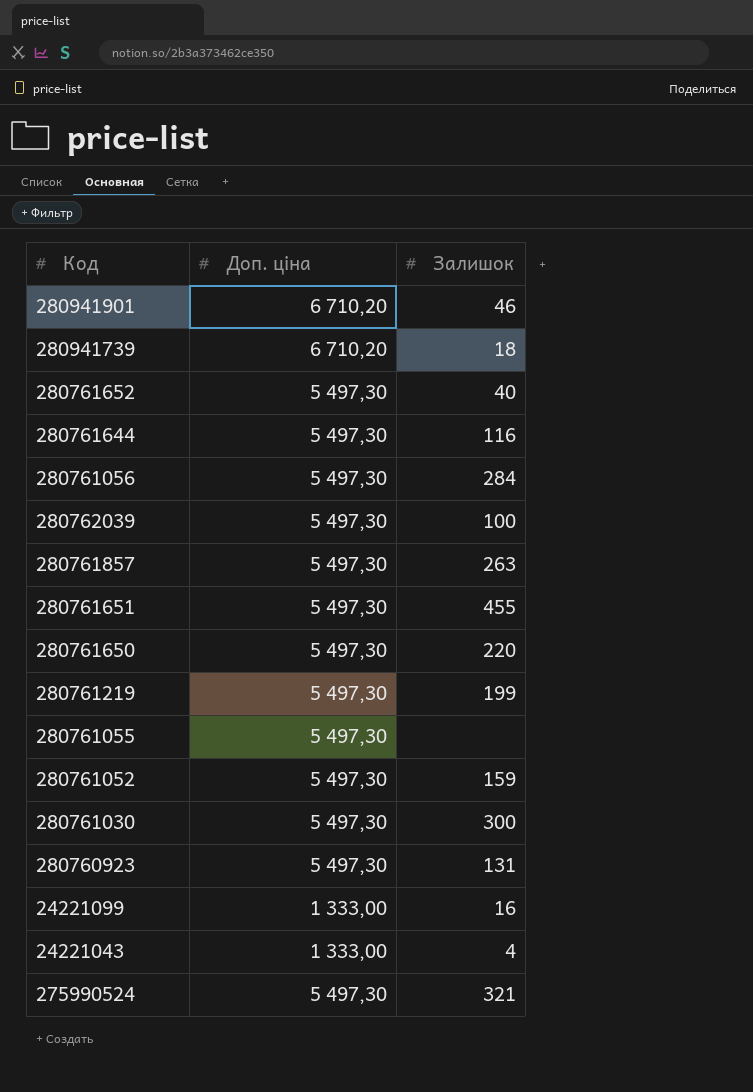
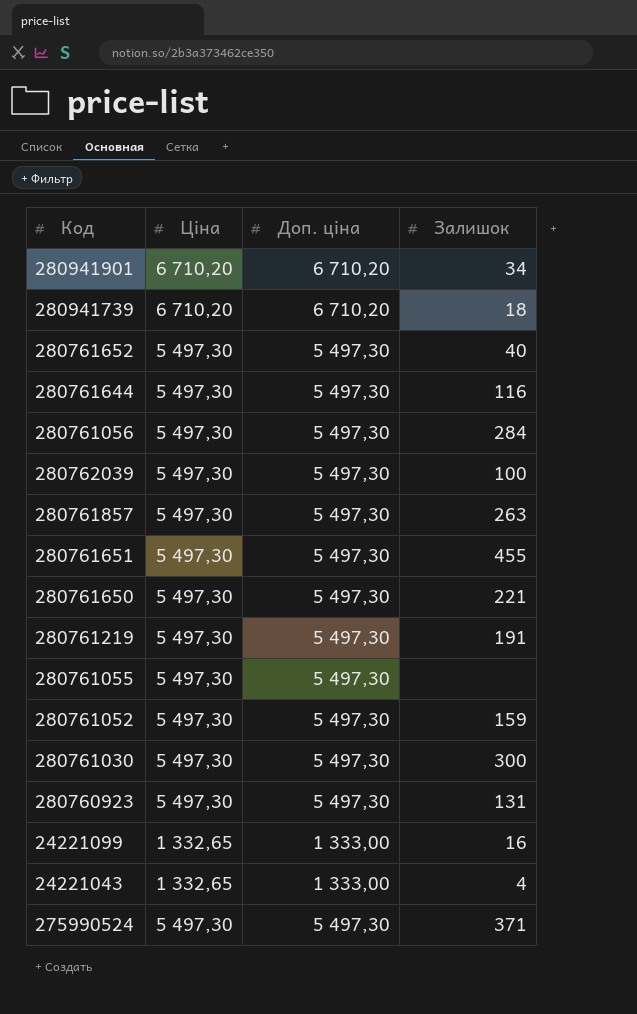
column Ціна | position: none -> 2
280941901 | Залишок: 46 -> 34
280761650 | Залишок: 220 -> 221
280761219 | Залишок: 199 -> 191
275990524 | Залишок: 321 -> 371

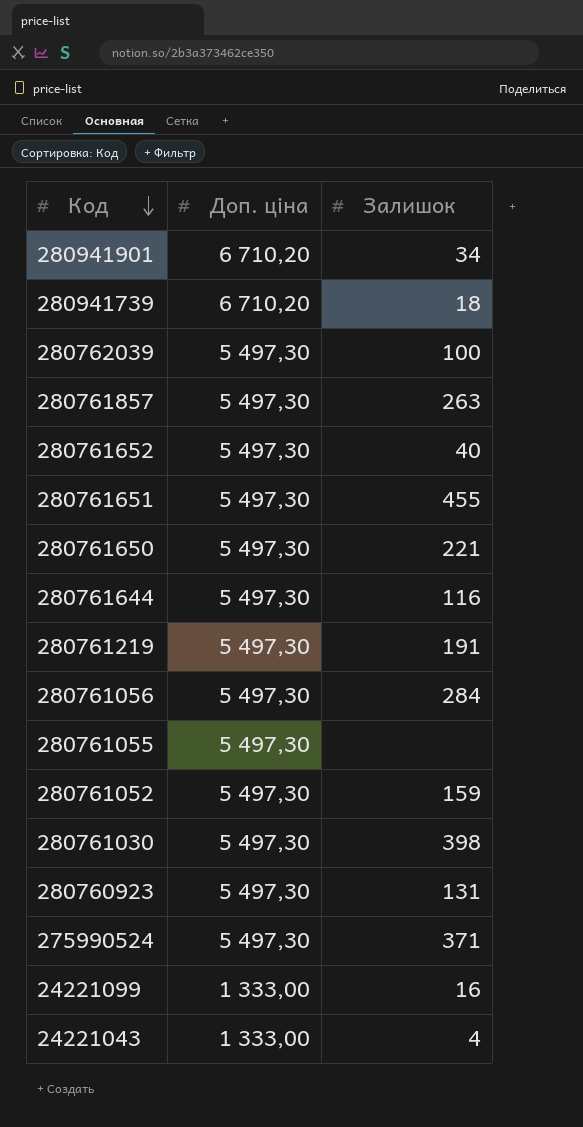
row order: none -> Код descending
column Ціна | position: 2 -> none
280761030 | Залишок: 300 -> 398

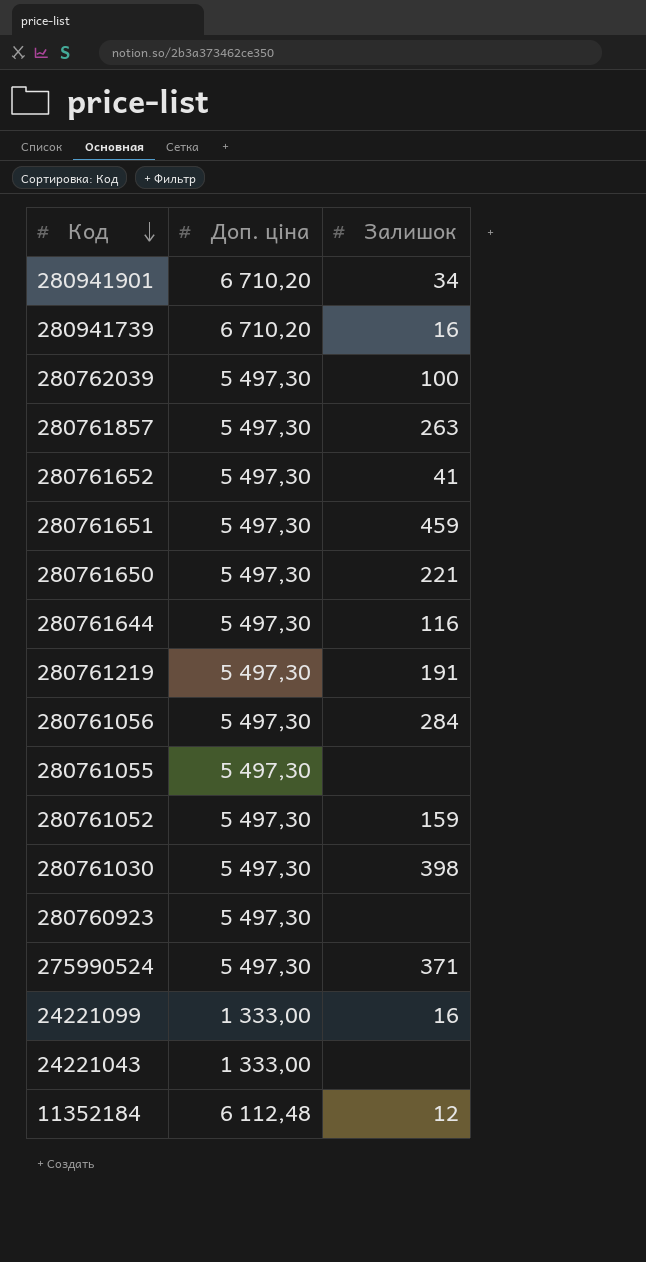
280941739 | Залишок: 18 -> 16
280761652 | Залишок: 40 -> 41
280761651 | Залишок: 455 -> 459
280760923 | Залишок: 131 -> none
24221043 | Залишок: 4 -> none
row 11352184: none -> 6 112,48 | 12

